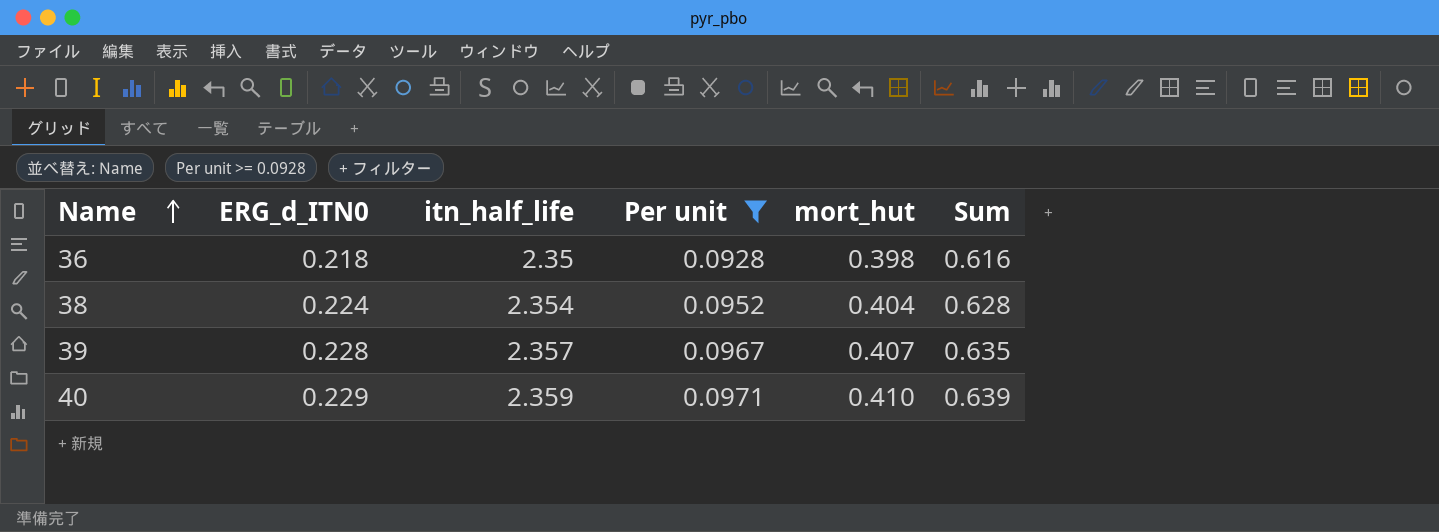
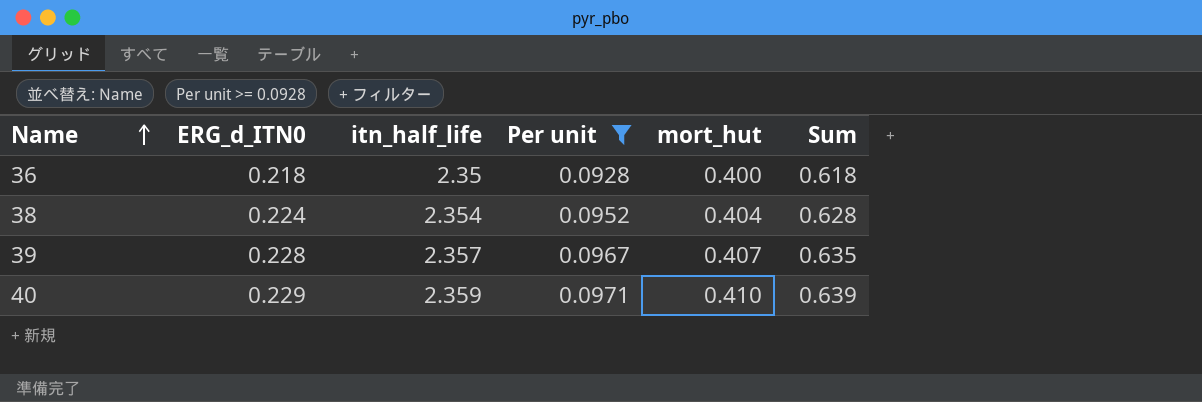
36 | mort_hut: 0.398 -> 0.400
36 | Sum: 0.616 -> 0.618

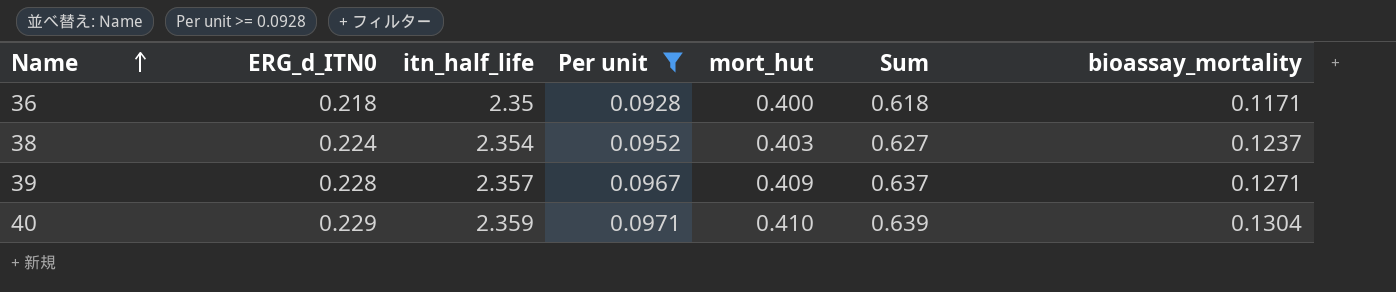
column bioassay_mortality | position: none -> 7
38 | mort_hut: 0.404 -> 0.403
38 | Sum: 0.628 -> 0.627
39 | mort_hut: 0.407 -> 0.409
39 | Sum: 0.635 -> 0.637

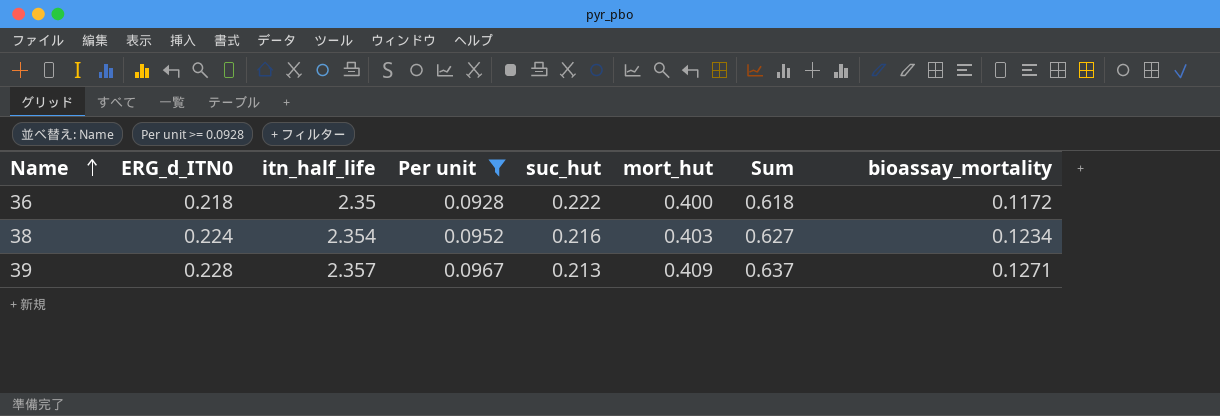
column suc_hut | position: none -> 5
row 40: 0.229 | 2.359 | 0.0971 | 0.410 | 0.639 | 0.1304 -> none
36 | bioassay_mortality: 0.1171 -> 0.1172
38 | bioassay_mortality: 0.1237 -> 0.1234

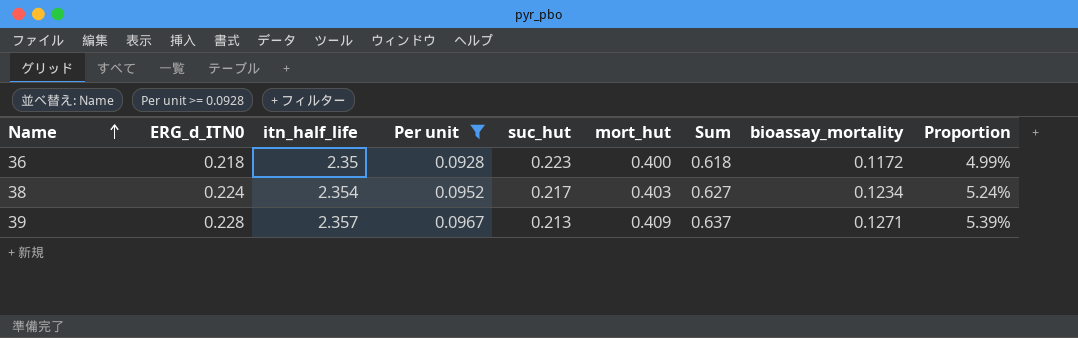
column Proportion | formula: none -> [bioassay_mortality] / [itn_half_life]
36 | suc_hut: 0.222 -> 0.223
38 | suc_hut: 0.216 -> 0.217

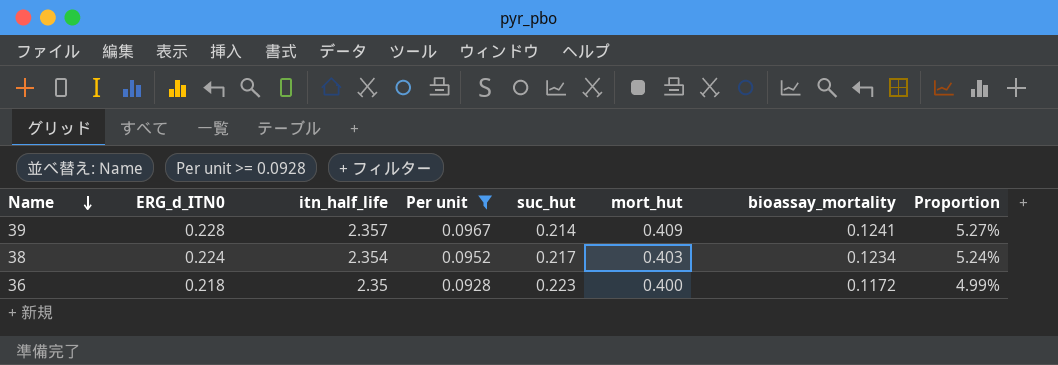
row order: Name ascending -> Name descending
column Sum | formula: [ERG_d_ITN0] + [mort_hut] -> none
39 | suc_hut: 0.213 -> 0.214
39 | bioassay_mortality: 0.1271 -> 0.1241
39 | Proportion: 5.39% -> 5.27%

